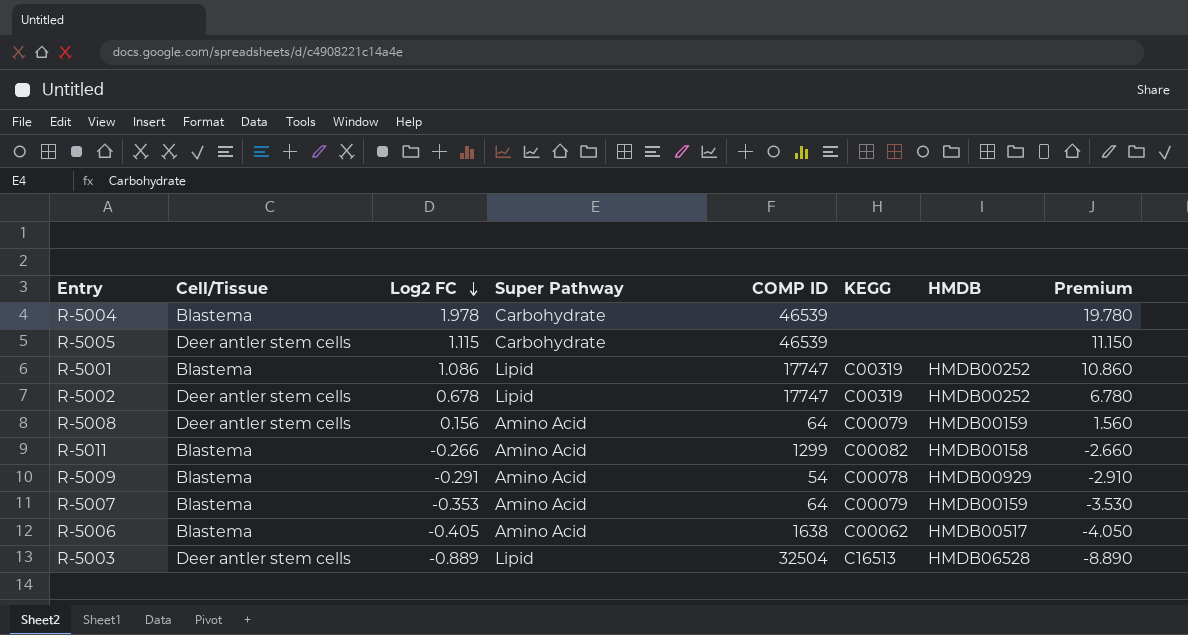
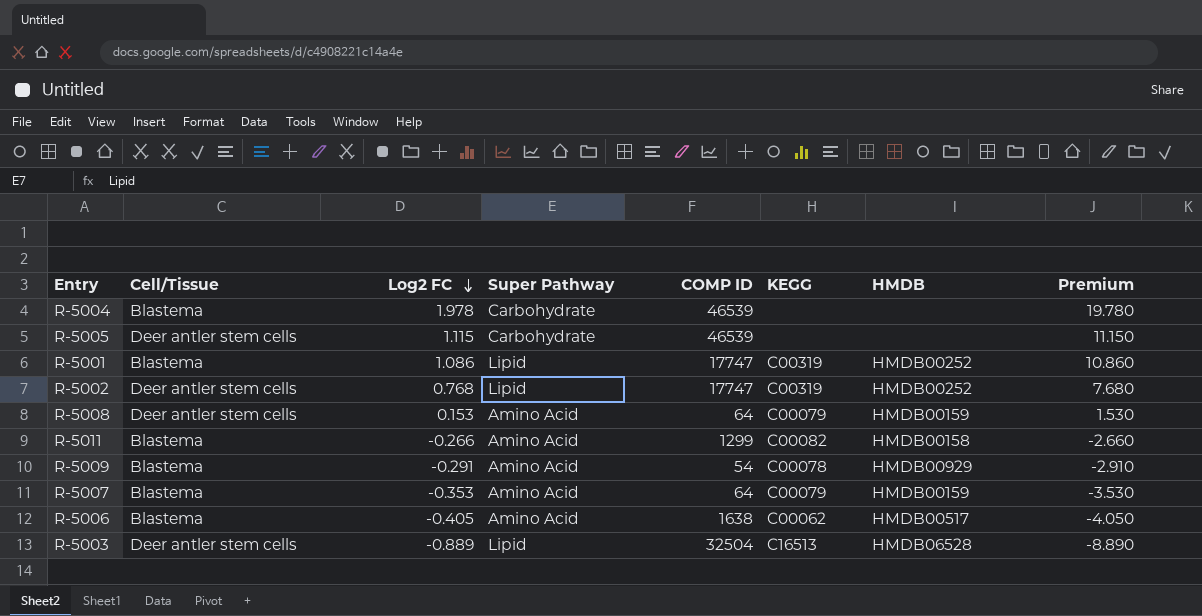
R-5002 | Log2 FC: 0.678 -> 0.768
R-5002 | Premium: 6.780 -> 7.680
R-5008 | Log2 FC: 0.156 -> 0.153
R-5008 | Premium: 1.560 -> 1.530

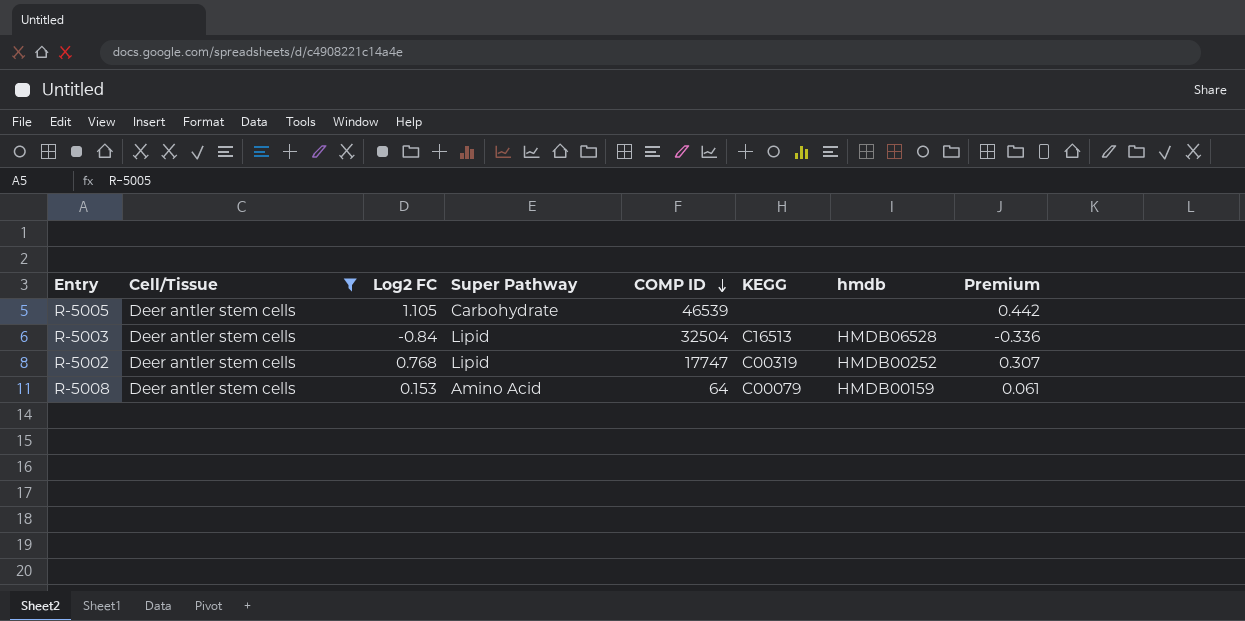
filter: none -> Cell/Tissue = Deer antler stem cells
row order: Log2 FC descending -> COMP ID descending
column name: HMDB -> hmdb
column Premium | formula: [Log2 FC] * 10 -> [Log2 FC] * 0.4
R-5005 | Log2 FC: 1.115 -> 1.105
R-5003 | Log2 FC: -0.889 -> -0.84

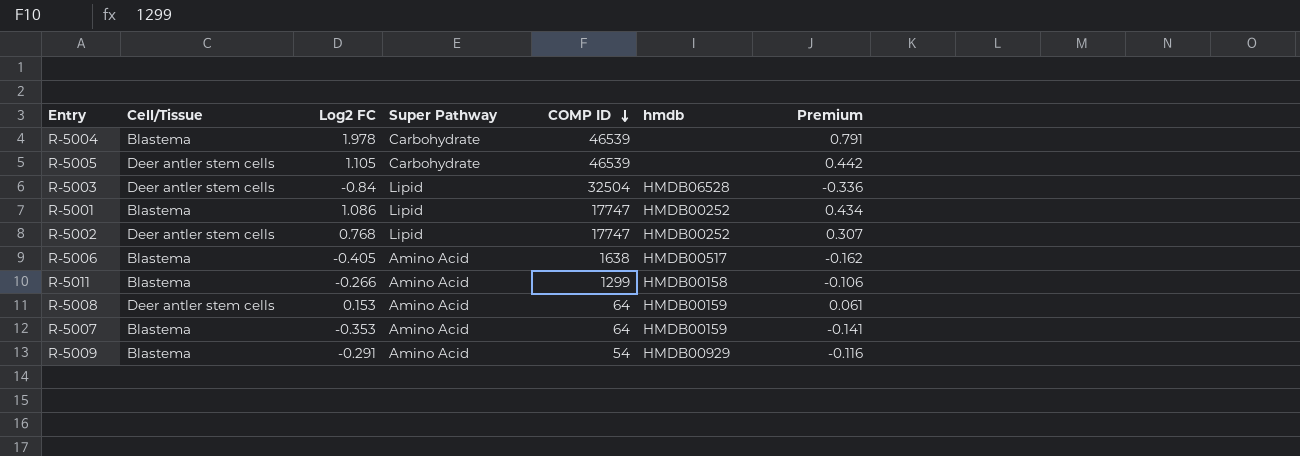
filter: Cell/Tissue = Deer antler stem cells -> none
column KEGG | position: 6 -> none

